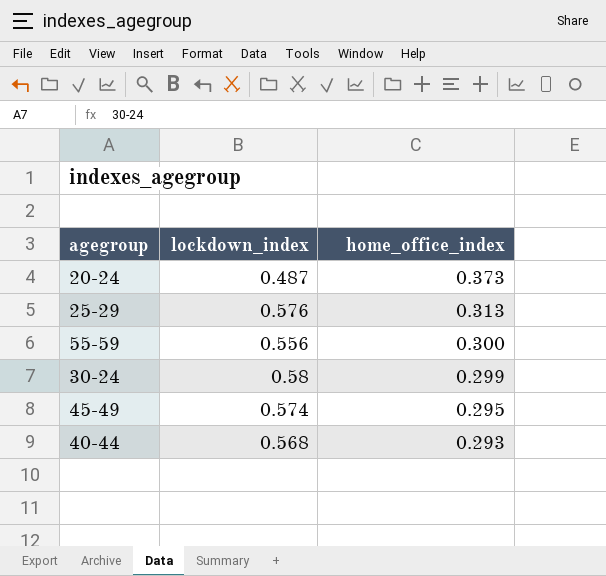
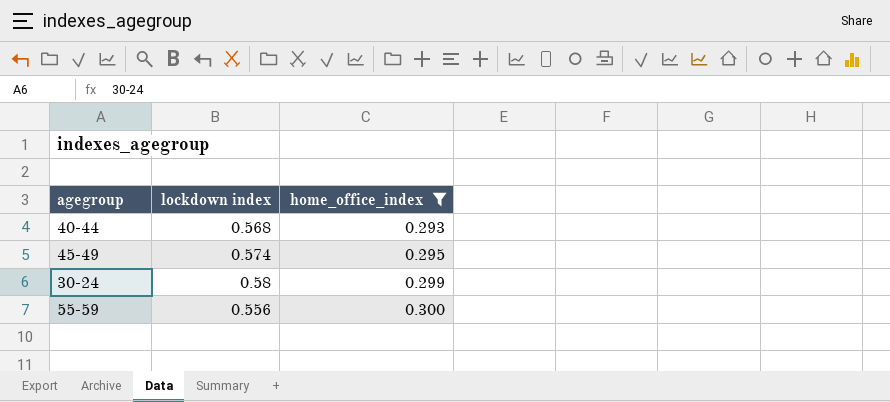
filter: none -> home_office_index <= 0.300
row order: home_office_index descending -> home_office_index ascending
column name: lockdown_index -> lockdown index

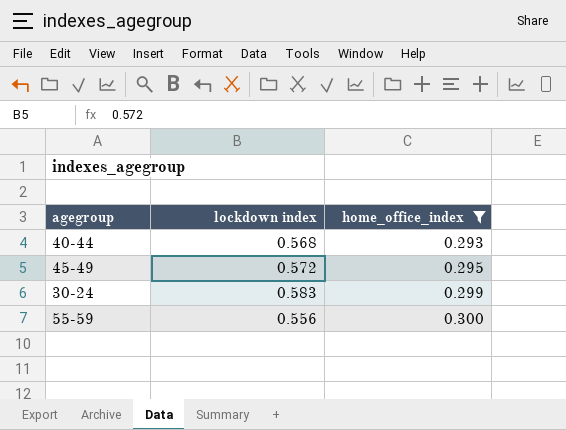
45-49 | lockdown index: 0.574 -> 0.572
30-24 | lockdown index: 0.58 -> 0.583

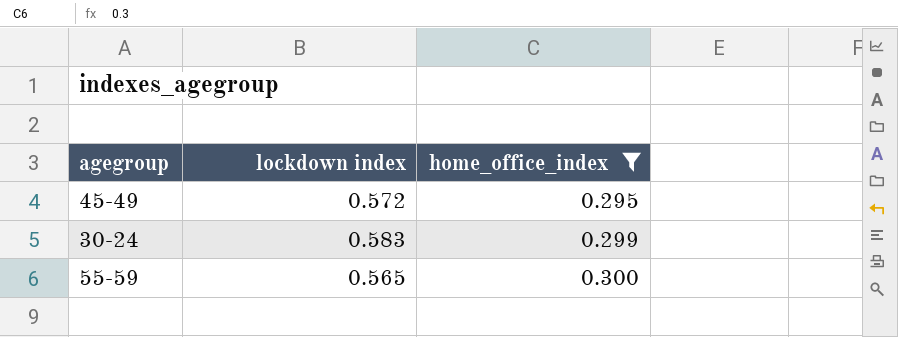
row 40-44: 0.568 | 0.293 -> none
55-59 | lockdown index: 0.556 -> 0.565

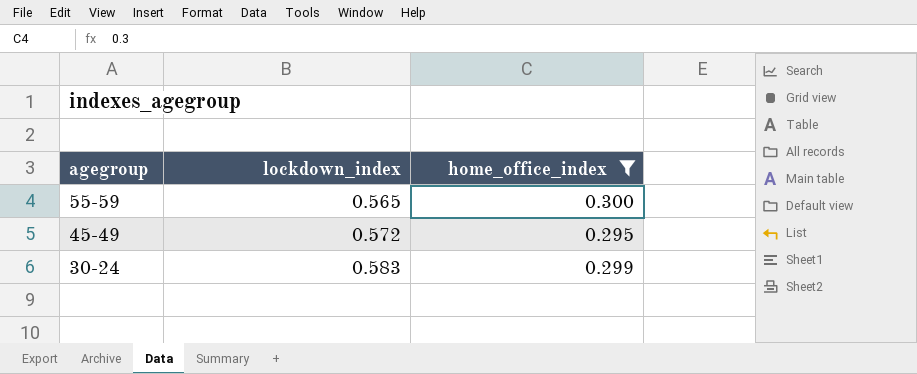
row order: home_office_index ascending -> agegroup descending
column name: lockdown index -> lockdown_index

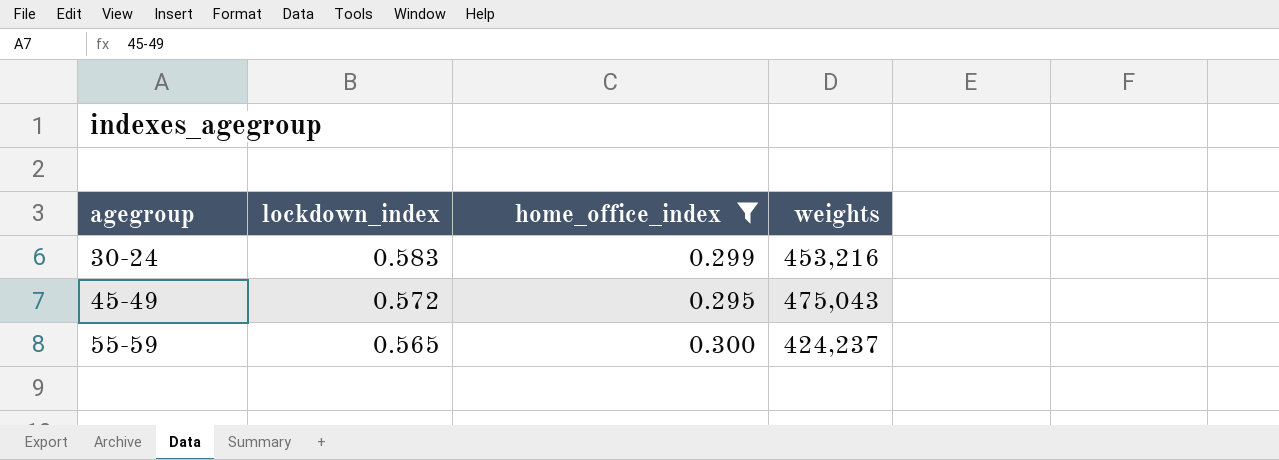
row order: agegroup descending -> agegroup ascending
column weights | position: none -> 4

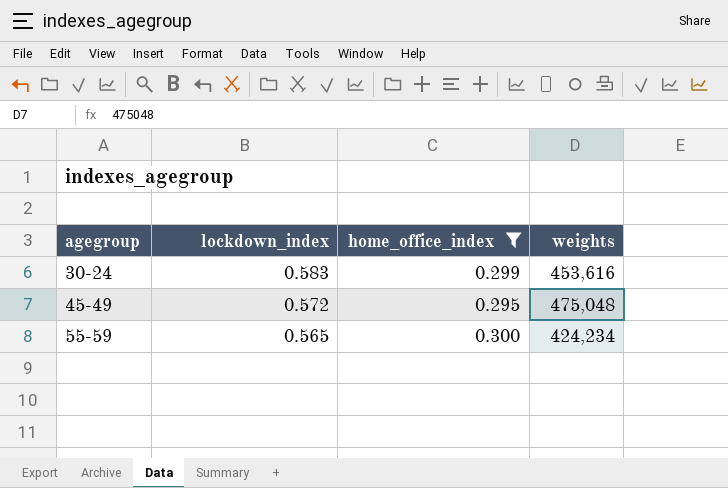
30-24 | weights: 453,216 -> 453,616
45-49 | weights: 475,043 -> 475,048
55-59 | weights: 424,237 -> 424,234

